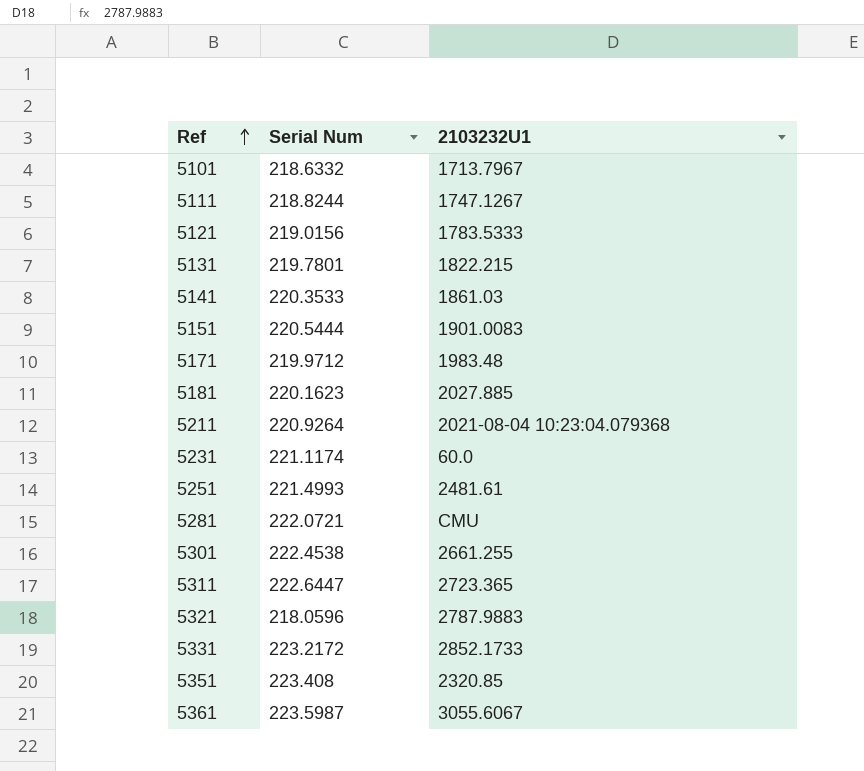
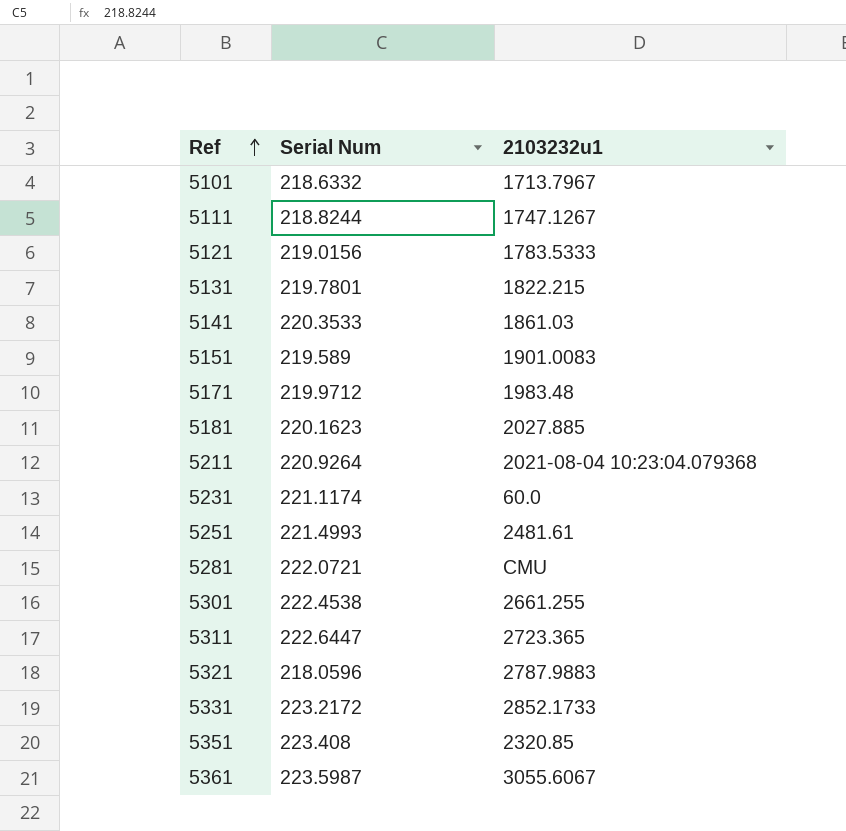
column name: 2103232U1 -> 2103232u1
5151 | Serial Num: 220.5444 -> 219.589

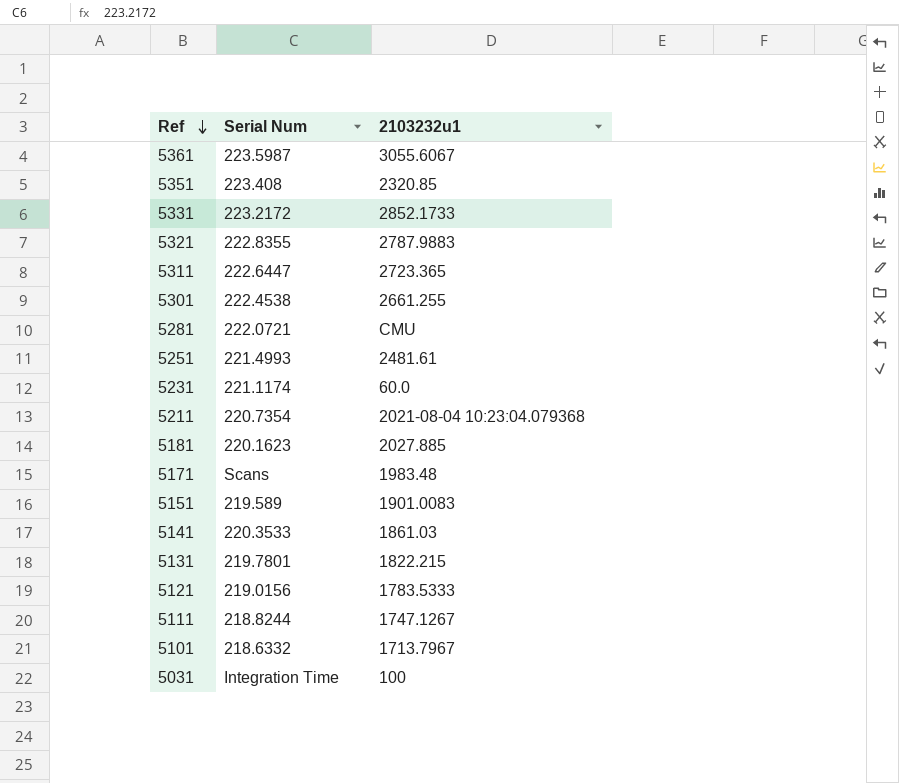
row order: Ref ascending -> Ref descending
5321 | Serial Num: 218.0596 -> 222.8355
5211 | Serial Num: 220.9264 -> 220.7354
5171 | Serial Num: 219.9712 -> Scans
row 5031: none -> Integration Time | 100

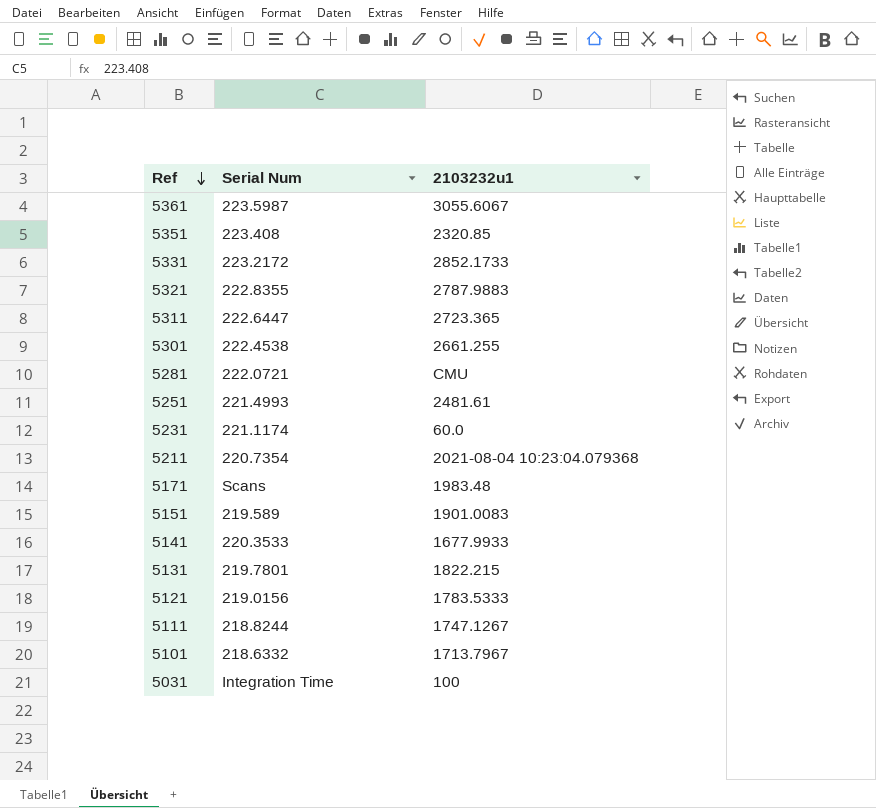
row 5181: 220.1623 | 2027.885 -> none
5141 | 2103232u1: 1861.03 -> 1677.9933

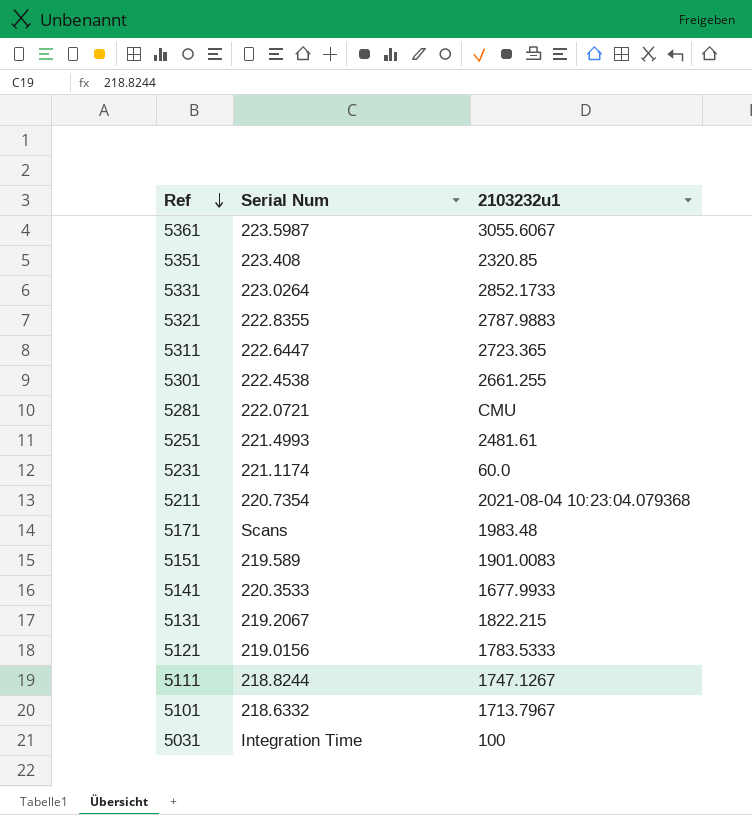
5331 | Serial Num: 223.2172 -> 223.0264
5131 | Serial Num: 219.7801 -> 219.2067

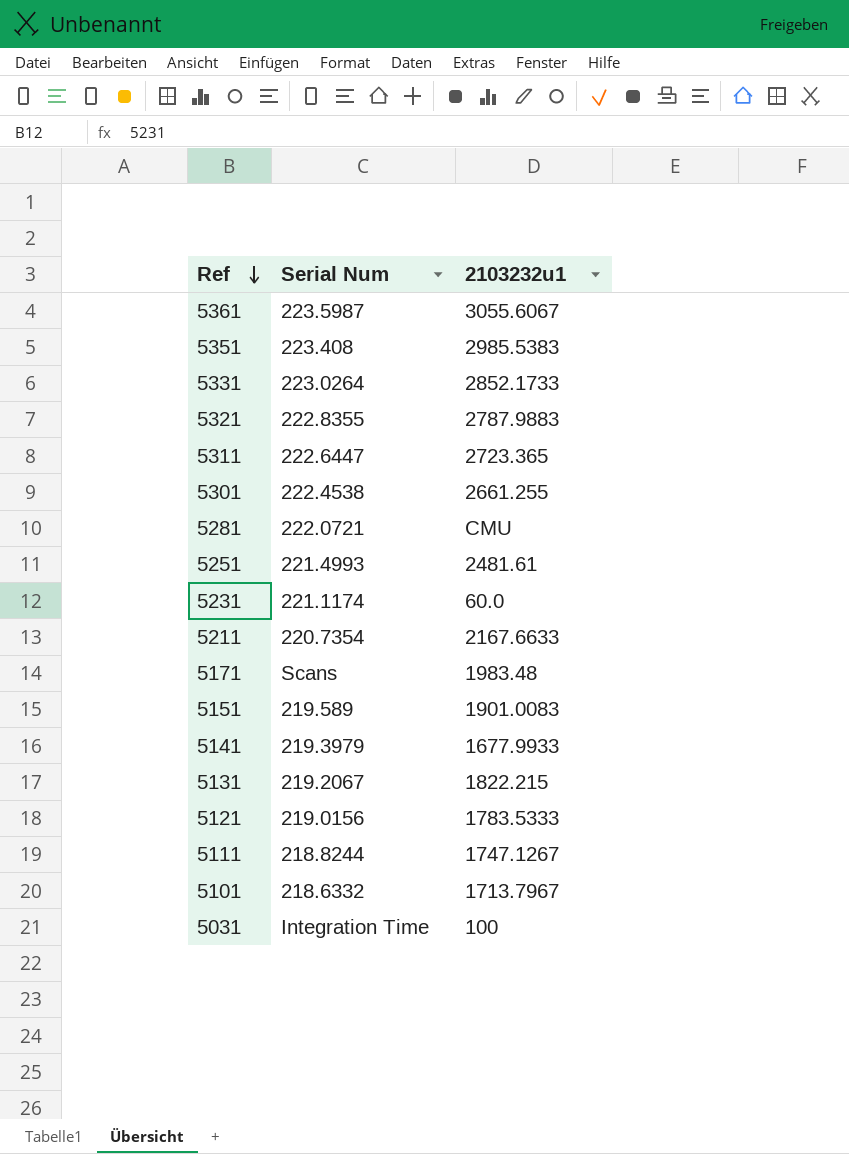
5351 | 2103232u1: 2320.85 -> 2985.5383
5211 | 2103232u1: 2021-08-04 10:23:04.079368 -> 2167.6633
5141 | Serial Num: 220.3533 -> 219.3979

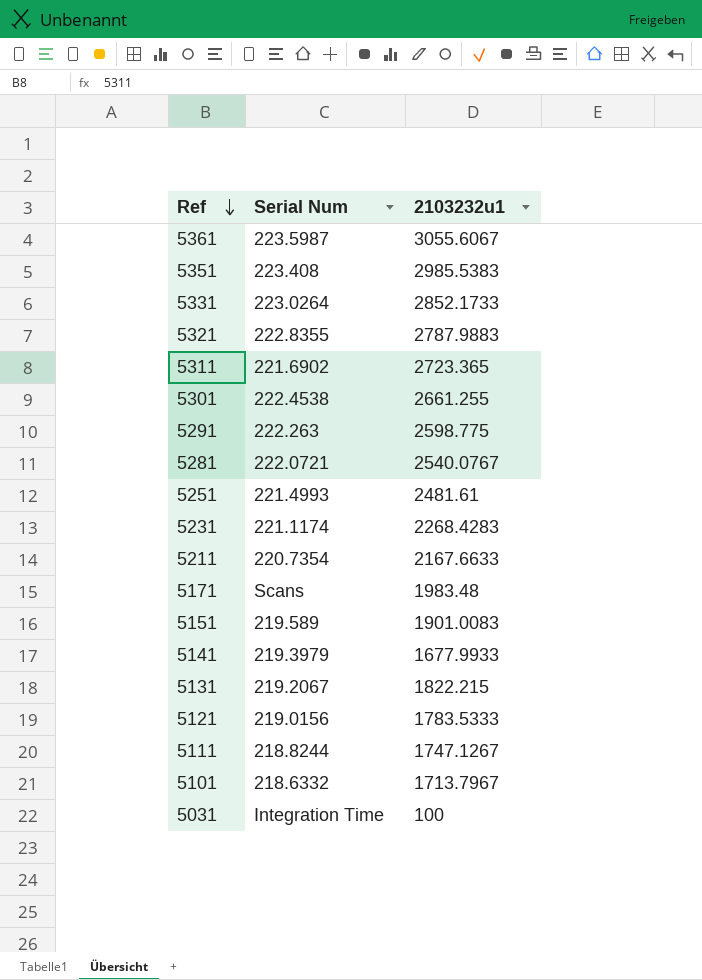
5311 | Serial Num: 222.6447 -> 221.6902
row 5291: none -> 222.263 | 2598.775
5281 | 2103232u1: CMU -> 2540.0767
5231 | 2103232u1: 60.0 -> 2268.4283

